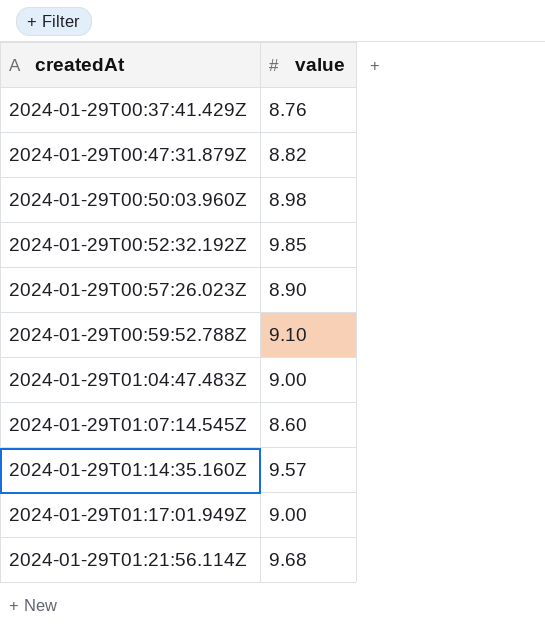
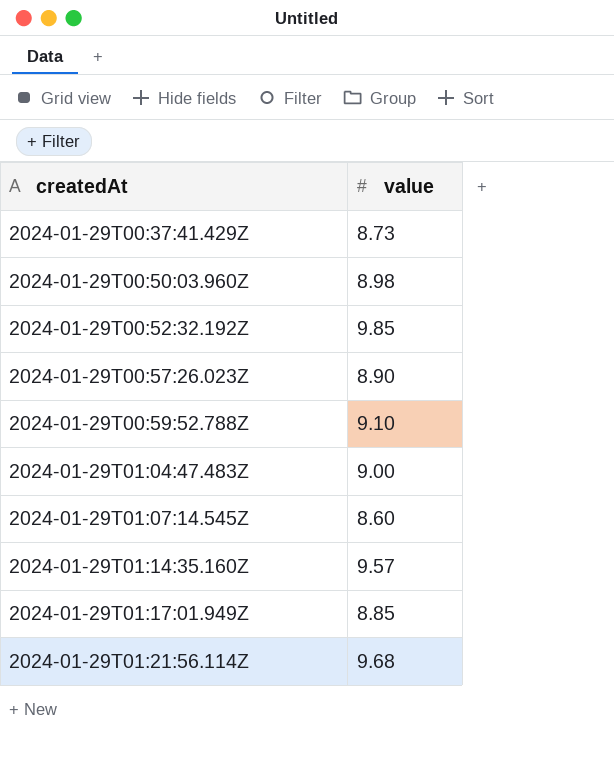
row 2024-01-29T00:47:31.879Z: 8.82 -> none
2024-01-29T00:37:41.429Z | value: 8.76 -> 8.73
2024-01-29T01:17:01.949Z | value: 9.00 -> 8.85

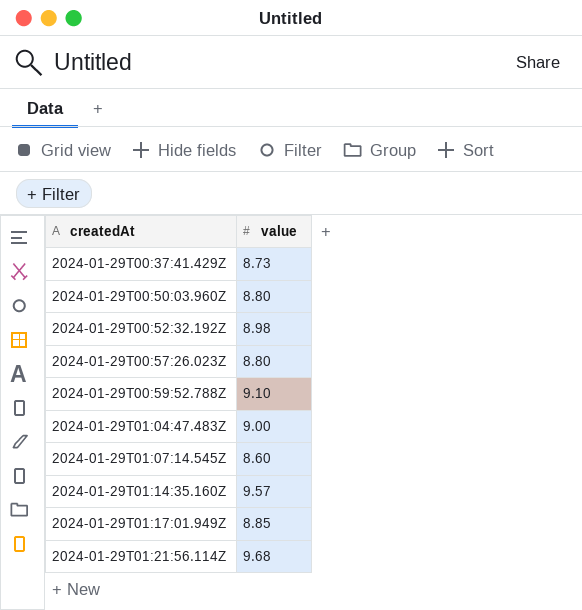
2024-01-29T00:50:03.960Z | value: 8.98 -> 8.80
2024-01-29T00:52:32.192Z | value: 9.85 -> 8.98
2024-01-29T00:57:26.023Z | value: 8.90 -> 8.80

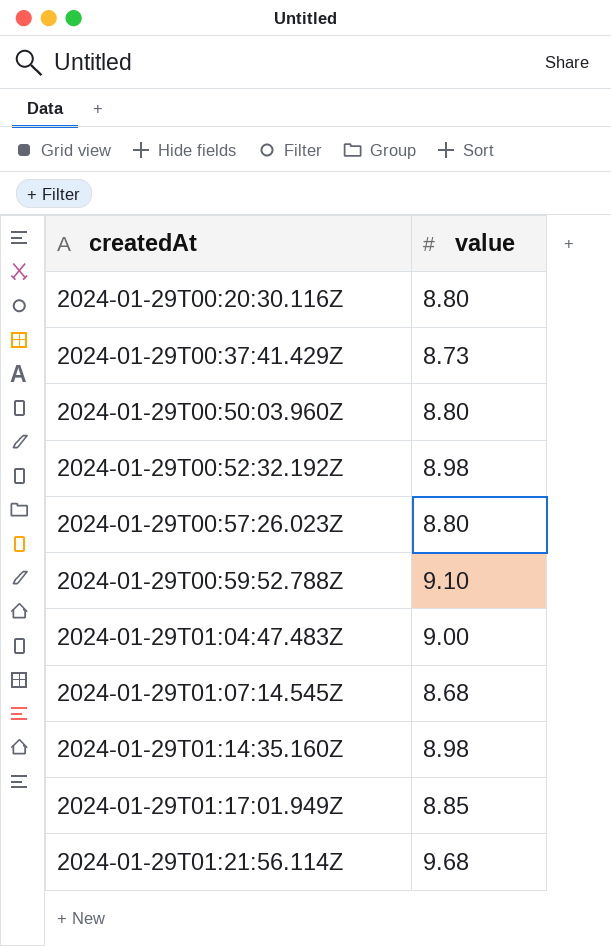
row 2024-01-29T00:20:30.116Z: none -> 8.80
2024-01-29T01:07:14.545Z | value: 8.60 -> 8.68
2024-01-29T01:14:35.160Z | value: 9.57 -> 8.98

